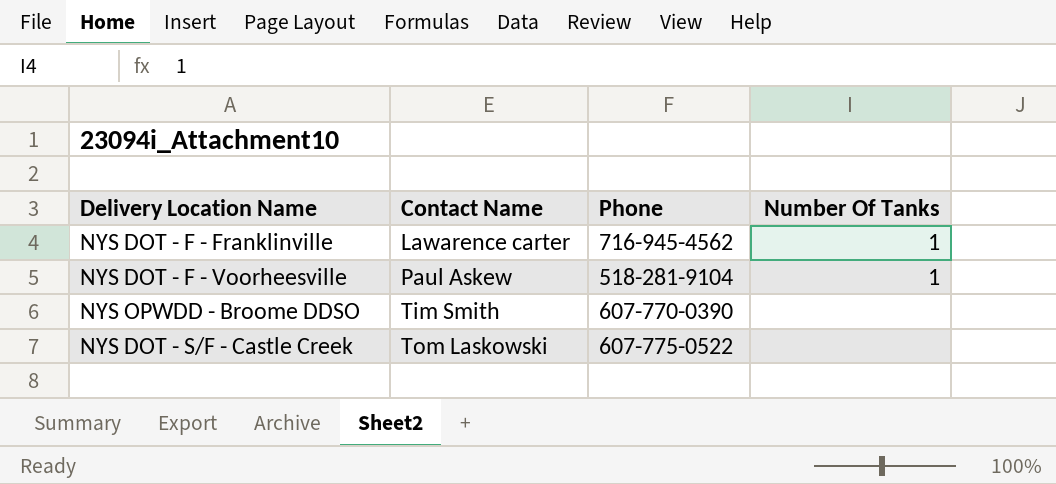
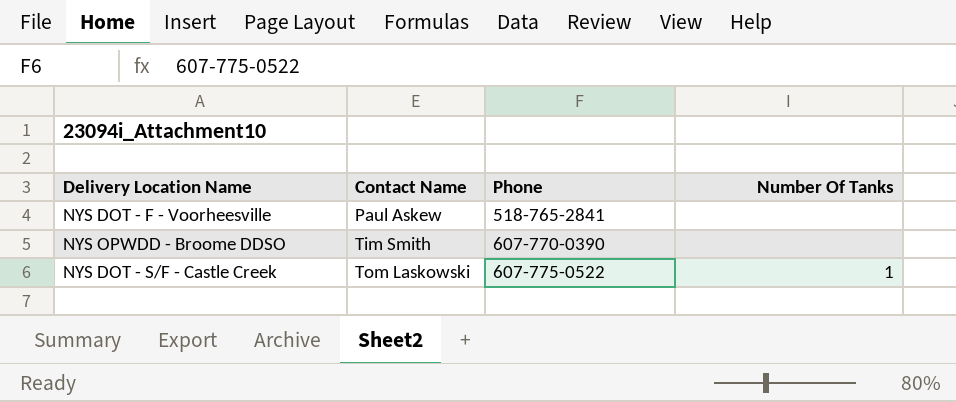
row NYS DOT - F - Franklinville: Lawarence carter | 716-945-4562 | 1 -> none
NYS DOT - F - Voorheesville | Phone: 518-281-9104 -> 518-765-2841
NYS DOT - F - Voorheesville | Number Of Tanks: 1 -> none
NYS DOT - S/F - Castle Creek | Number Of Tanks: none -> 1

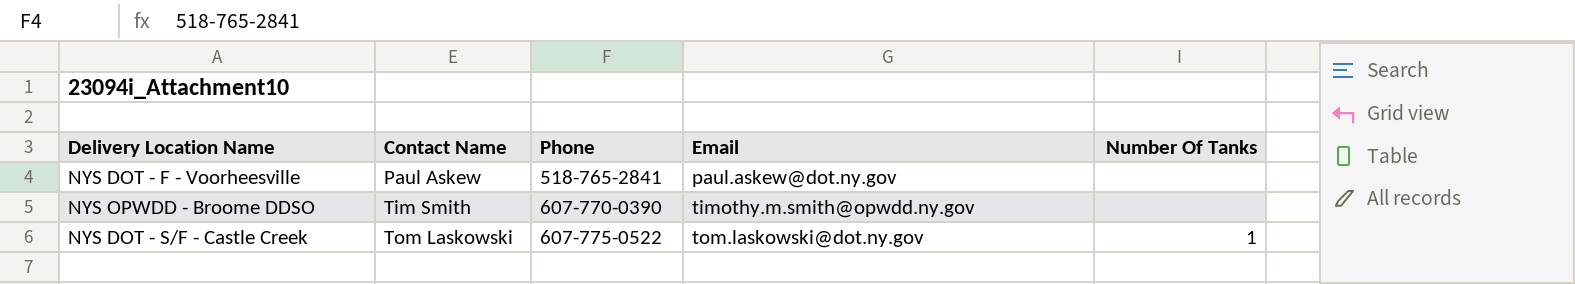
column Email | position: none -> 4

